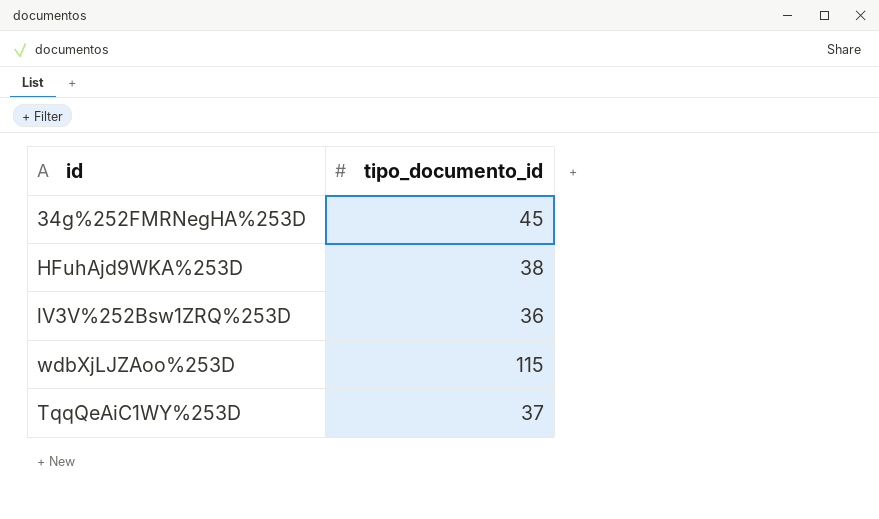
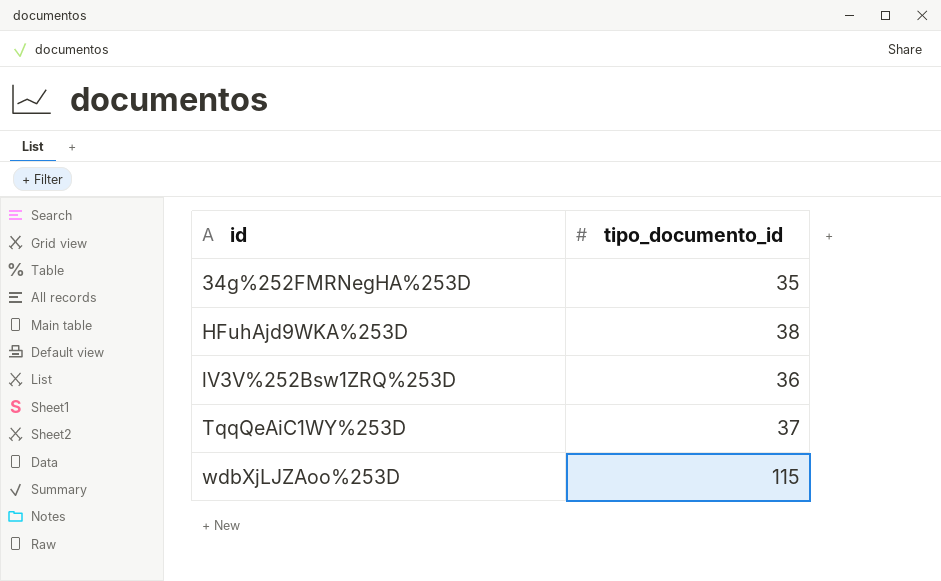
row order: none -> id ascending
34g%252FMRNegHA%253D | tipo_documento_id: 45 -> 35

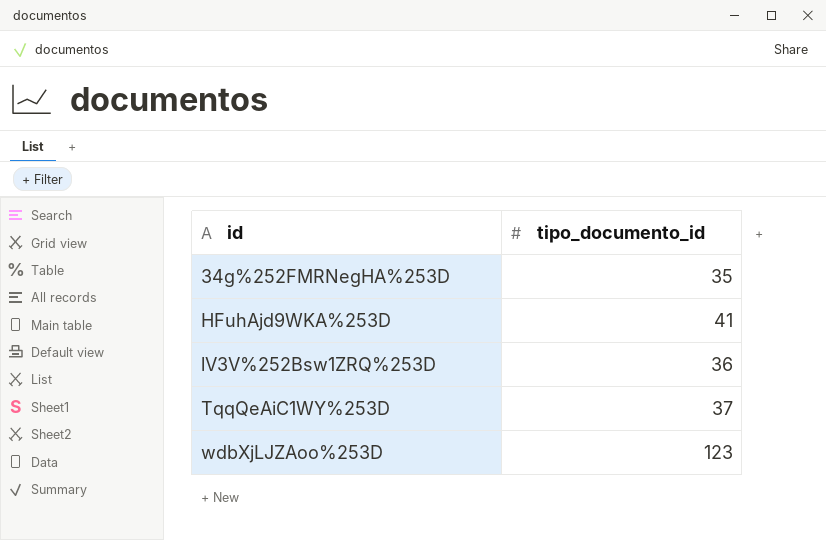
HFuhAjd9WKA%253D | tipo_documento_id: 38 -> 41
wdbXjLJZAoo%253D | tipo_documento_id: 115 -> 123

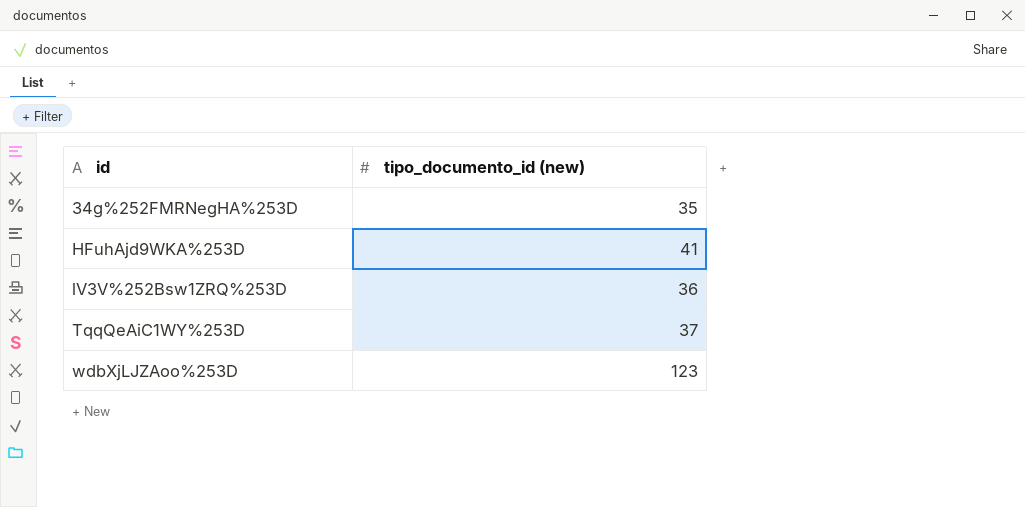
column name: tipo_documento_id -> tipo_documento_id (new)

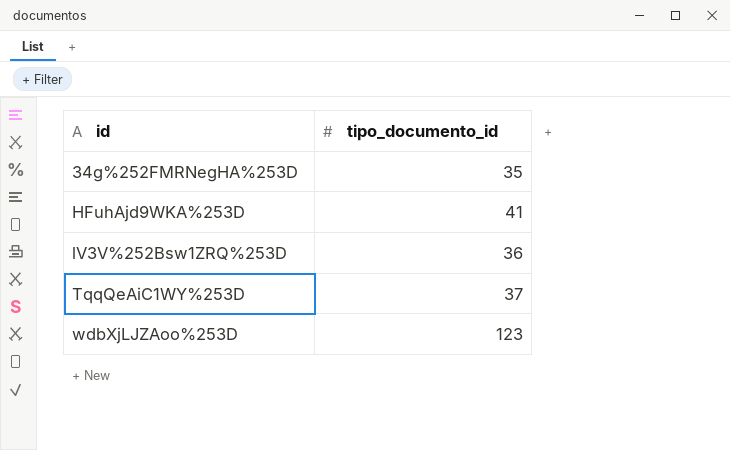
column name: tipo_documento_id (new) -> tipo_documento_id

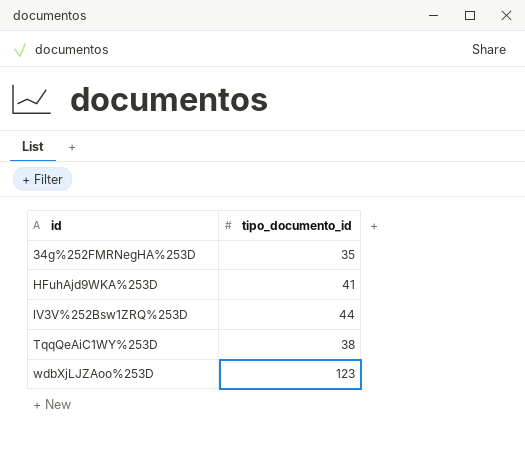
lV3V%252Bsw1ZRQ%253D | tipo_documento_id: 36 -> 44
TqqQeAiC1WY%253D | tipo_documento_id: 37 -> 38

